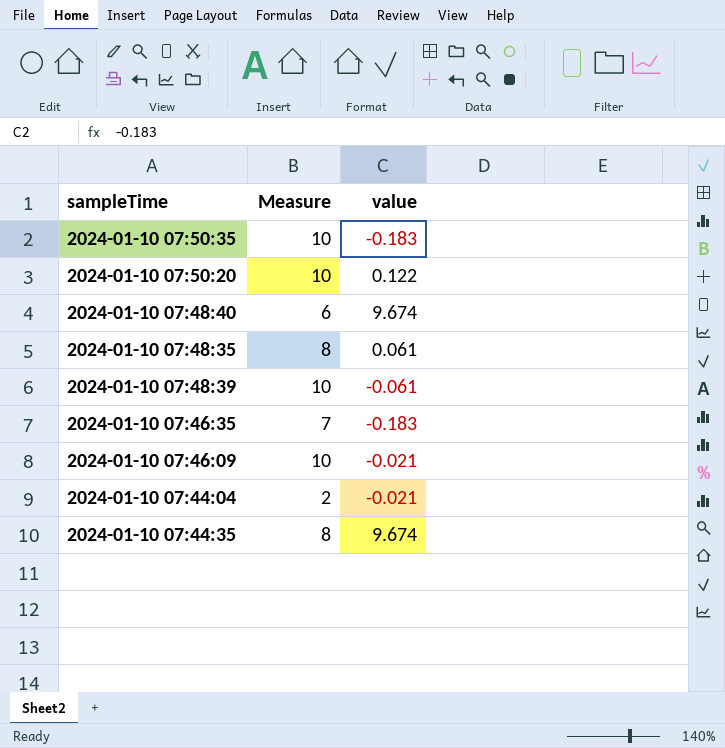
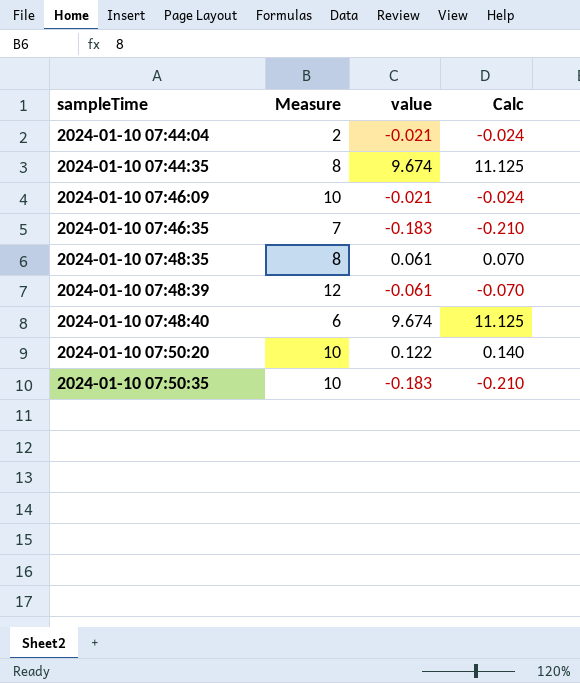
row order: none -> sampleTime ascending
column Calc | formula: none -> [value] * 1.15
2024-01-10 07:48:39 | Measure: 10 -> 12

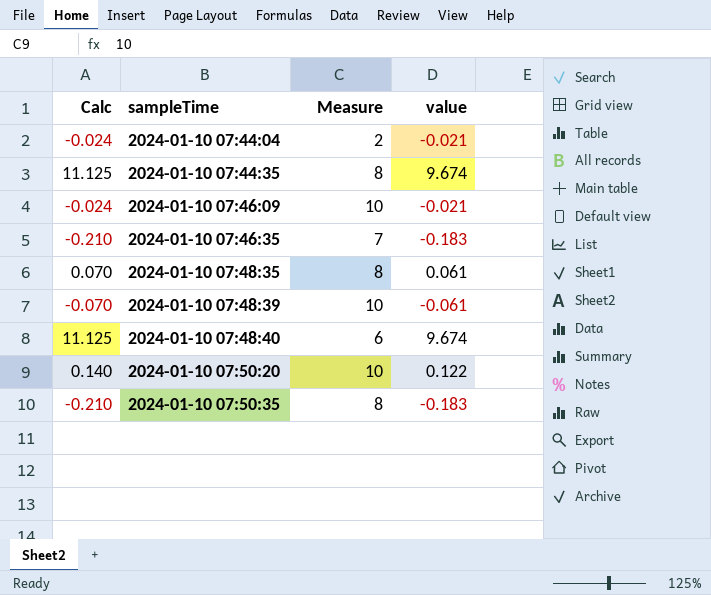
column Calc | position: 4 -> 1
2024-01-10 07:48:39 | Measure: 12 -> 10
2024-01-10 07:50:35 | Measure: 10 -> 8

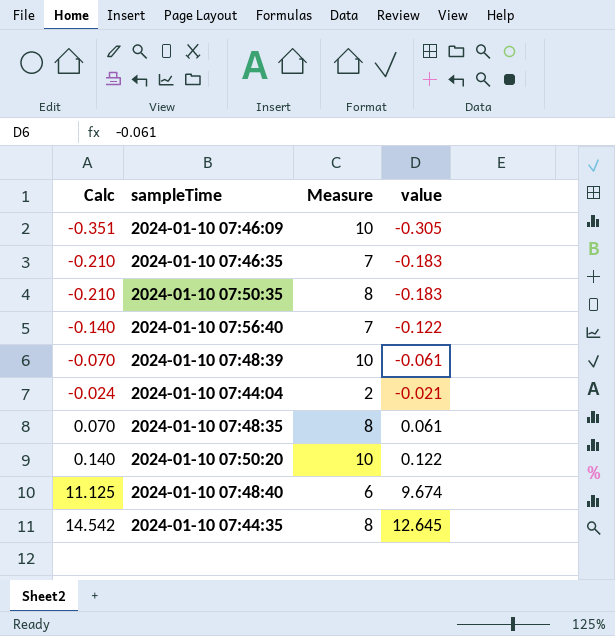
row order: sampleTime ascending -> Calc ascending
2024-01-10 07:46:09 | Calc: -0.024 -> -0.351
2024-01-10 07:46:09 | value: -0.021 -> -0.305
row 2024-01-10 07:56:40: none -> -0.140 | 7 | -0.122
2024-01-10 07:44:35 | Calc: 11.125 -> 14.542
2024-01-10 07:44:35 | value: 9.674 -> 12.645

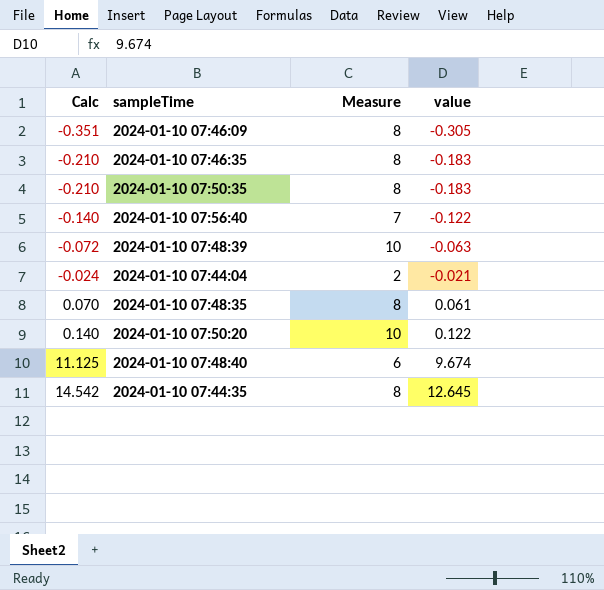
2024-01-10 07:46:09 | Measure: 10 -> 8
2024-01-10 07:46:35 | Measure: 7 -> 8
2024-01-10 07:48:39 | Calc: -0.070 -> -0.072
2024-01-10 07:48:39 | value: -0.061 -> -0.063

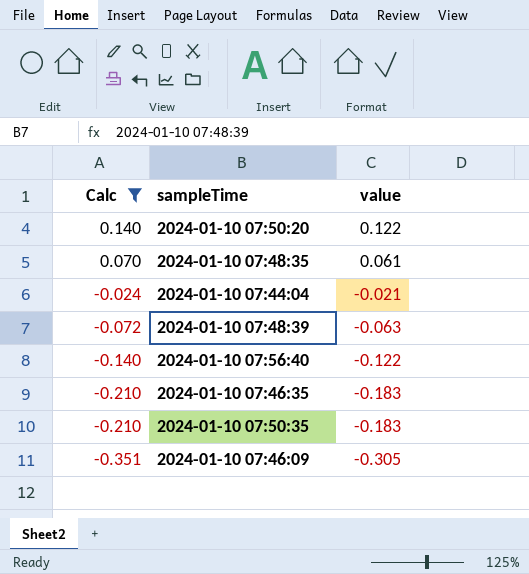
filter: none -> Calc <= 0.140
row order: Calc ascending -> Calc descending
column Measure | position: 3 -> none

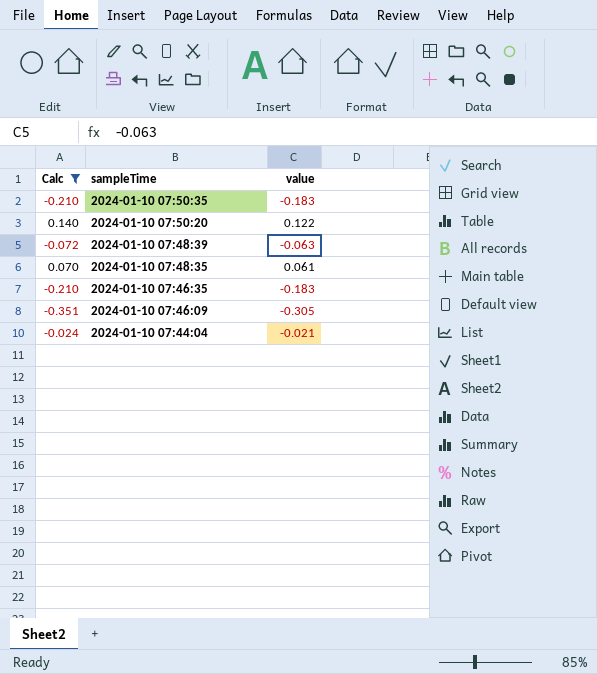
row order: Calc descending -> sampleTime descending
row 2024-01-10 07:56:40: -0.140 | -0.122 -> none

